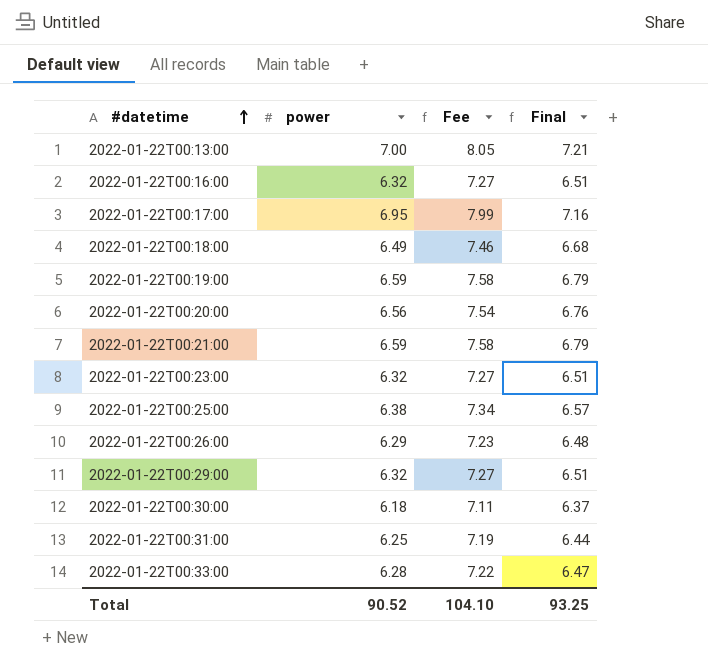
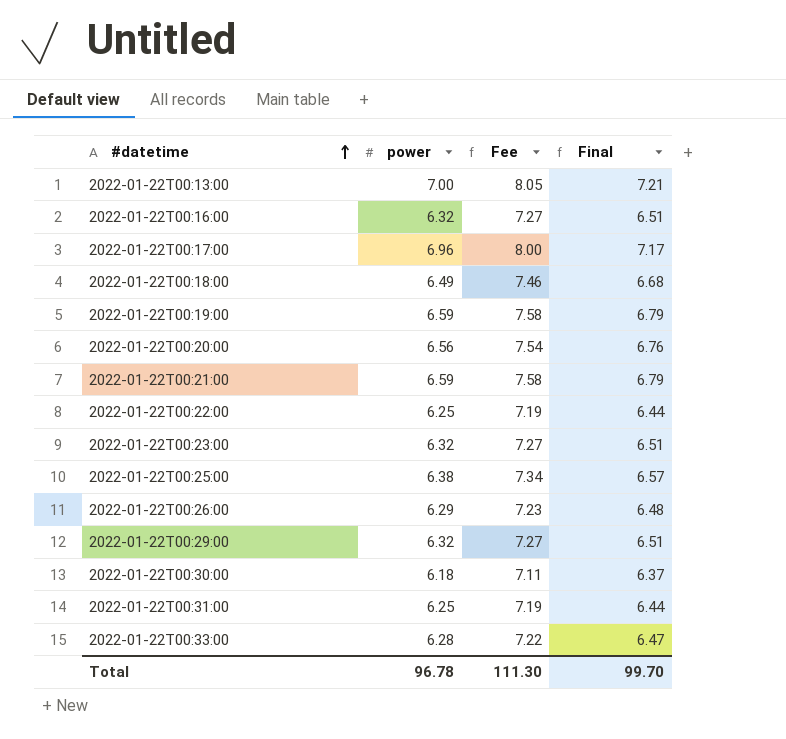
2022-01-22T00:17:00 | power: 6.95 -> 6.96
2022-01-22T00:17:00 | Fee: 7.99 -> 8.00
2022-01-22T00:17:00 | Final: 7.16 -> 7.17
row 2022-01-22T00:22:00: none -> 6.25 | 7.19 | 6.44
Total | power: 90.52 -> 96.78
Total | Fee: 104.10 -> 111.30
Total | Final: 93.25 -> 99.70

